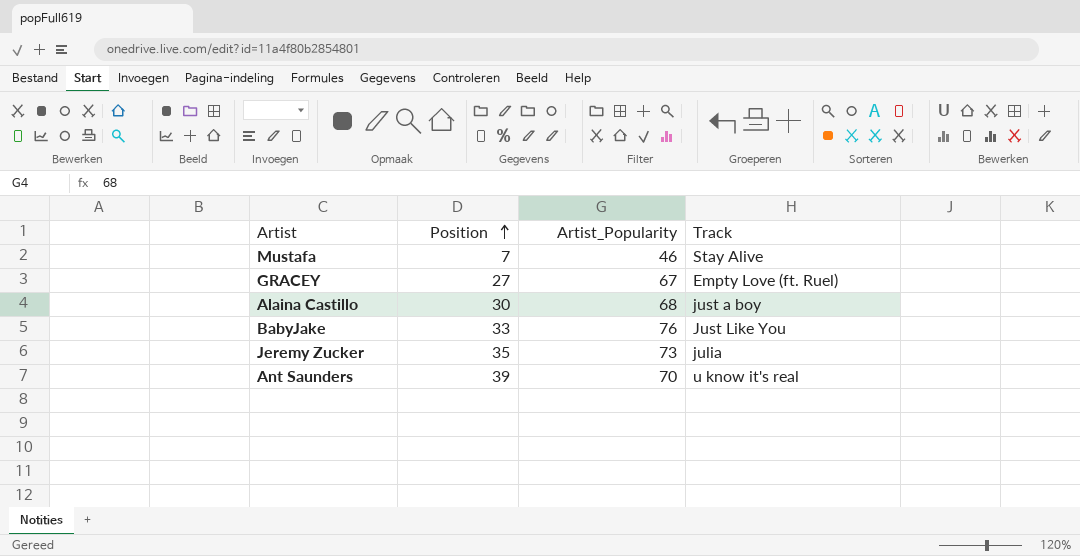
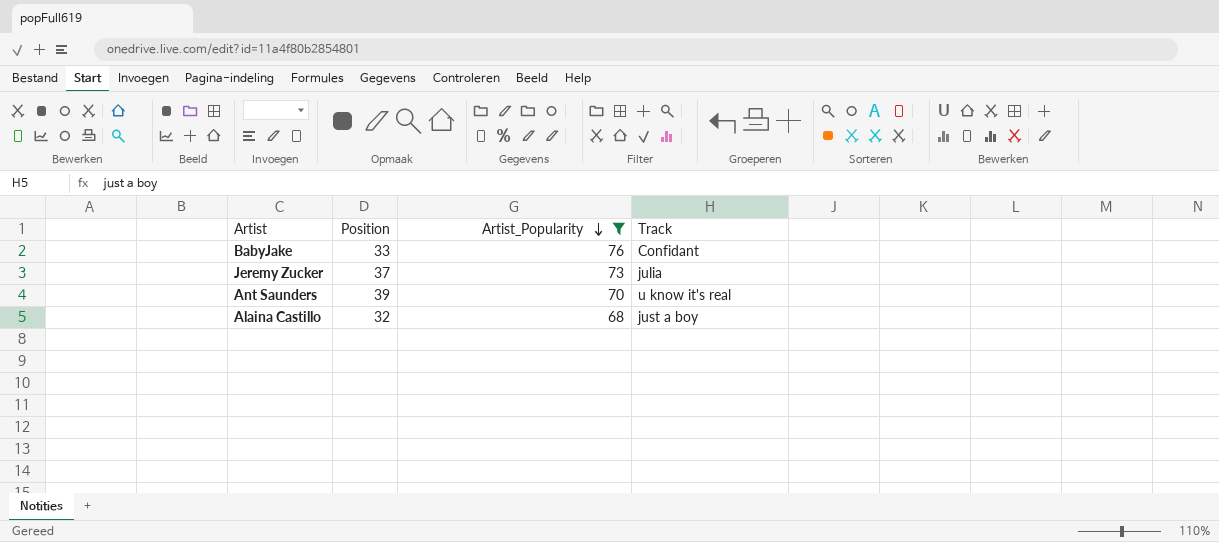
filter: none -> Artist_Popularity >= 68
row order: Position ascending -> Artist_Popularity descending
BabyJake | Track: Just Like You -> Confidant
Jeremy Zucker | Position: 35 -> 37
Alaina Castillo | Position: 30 -> 32

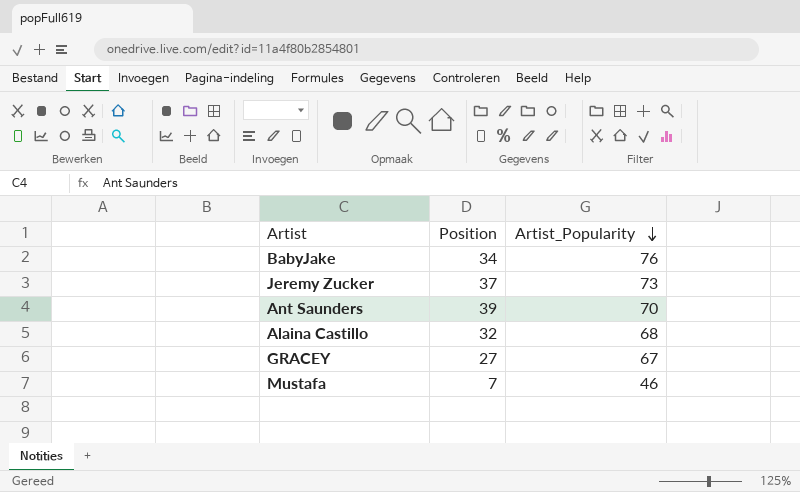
filter: Artist_Popularity >= 68 -> none
column Track | position: 4 -> none
BabyJake | Position: 33 -> 34

